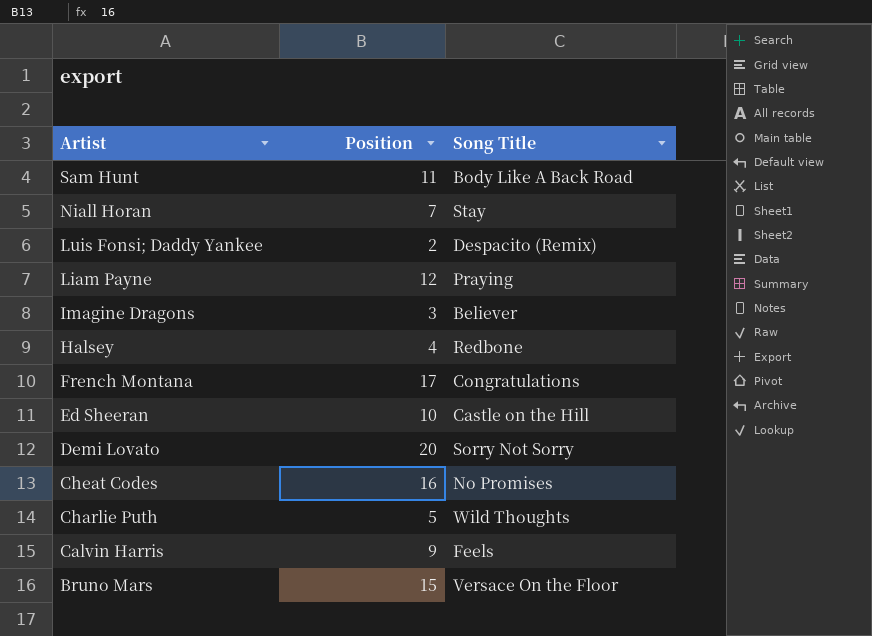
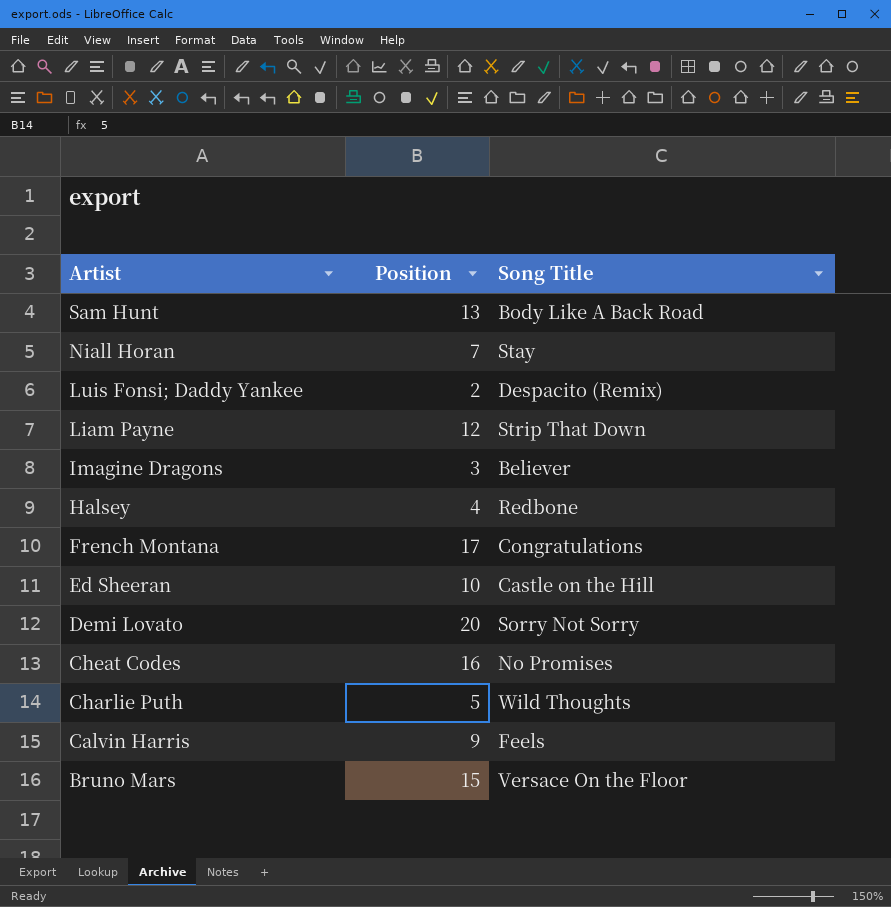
Sam Hunt | Position: 11 -> 13
Liam Payne | Song Title: Praying -> Strip That Down

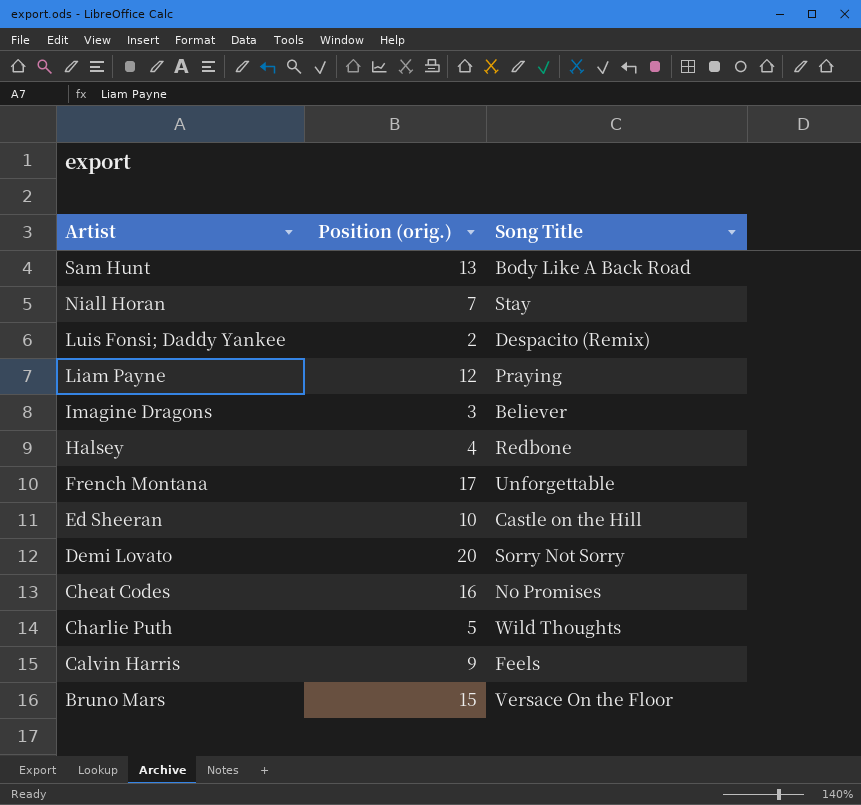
column name: Position -> Position (orig.)
Liam Payne | Song Title: Strip That Down -> Praying
French Montana | Song Title: Congratulations -> Unforgettable

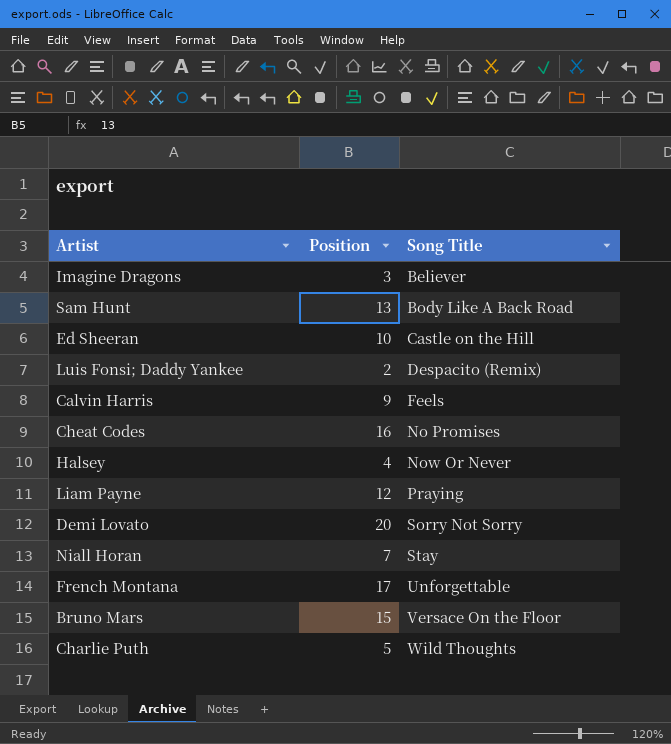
row order: Artist descending -> Song Title ascending
column name: Position (orig.) -> Position
Halsey | Song Title: Redbone -> Now Or Never

